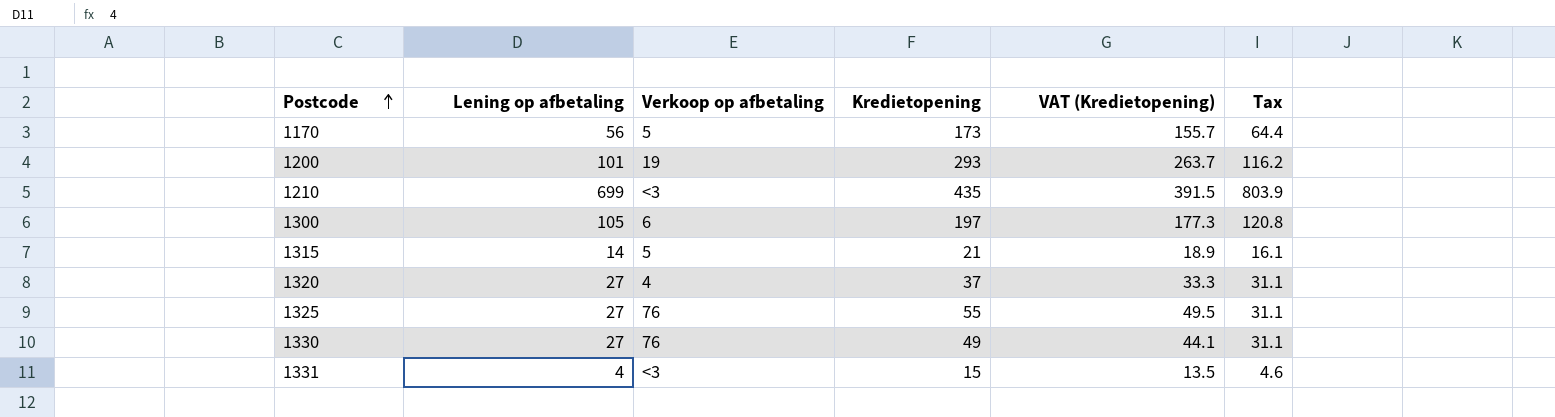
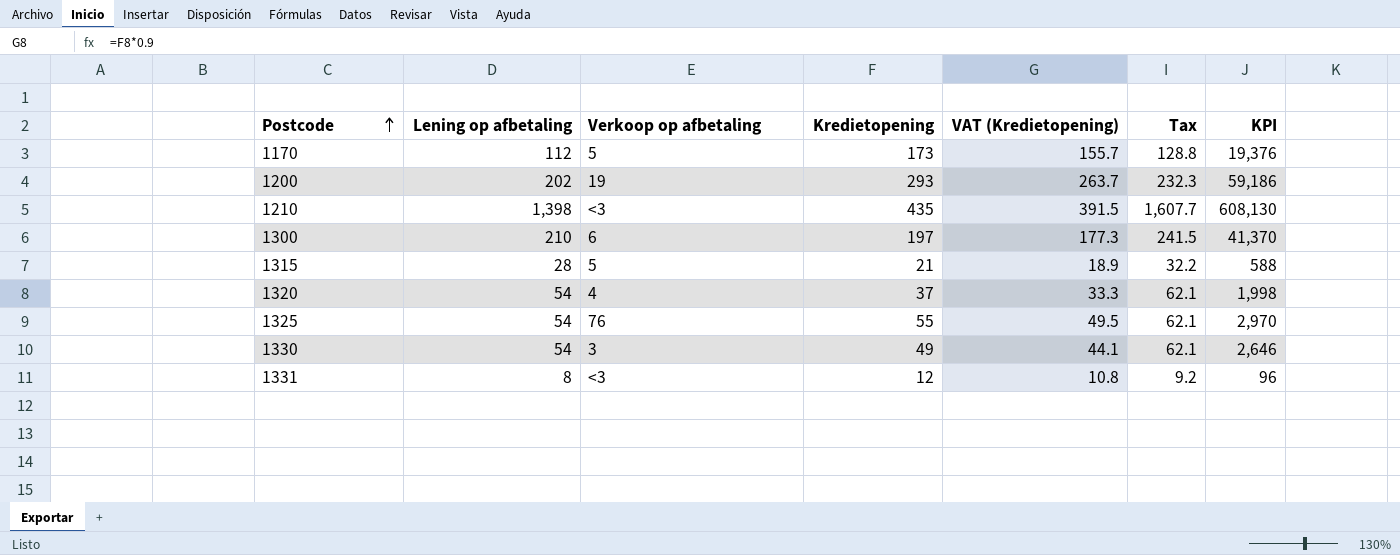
column KPI | formula: none -> [Lening op afbetaling] * [Kredietopening]
1170 | Lening op afbetaling: 56 -> 112
1170 | Tax: 64.4 -> 128.8
1200 | Lening op afbetaling: 101 -> 202
1200 | Tax: 116.2 -> 232.3
1210 | Lening op afbetaling: 699 -> 1,398
1210 | Tax: 803.9 -> 1,607.7
1300 | Lening op afbetaling: 105 -> 210
1300 | Tax: 120.8 -> 241.5
1315 | Lening op afbetaling: 14 -> 28
1315 | Tax: 16.1 -> 32.2
1320 | Lening op afbetaling: 27 -> 54
1320 | Tax: 31.1 -> 62.1
1325 | Lening op afbetaling: 27 -> 54
1325 | Tax: 31.1 -> 62.1
1330 | Lening op afbetaling: 27 -> 54
1330 | Verkoop op afbetaling: 76 -> 3
1330 | Tax: 31.1 -> 62.1
1331 | Lening op afbetaling: 4 -> 8
1331 | Kredietopening: 15 -> 12
1331 | VAT (Kredietopening): 13.5 -> 10.8
1331 | Tax: 4.6 -> 9.2

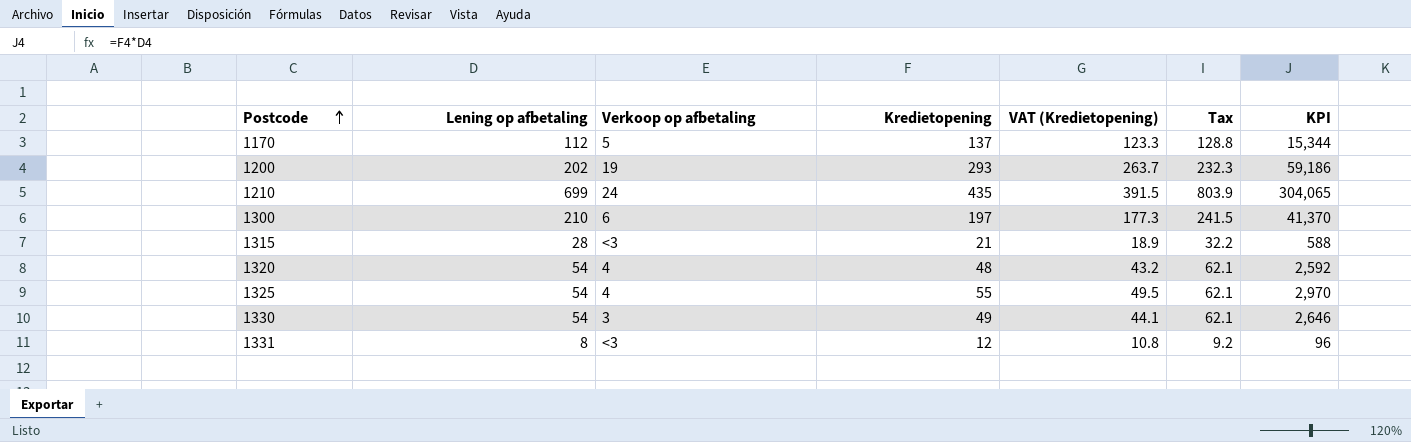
1170 | Kredietopening: 173 -> 137
1170 | VAT (Kredietopening): 155.7 -> 123.3
1170 | KPI: 19,376 -> 15,344
1210 | Lening op afbetaling: 1,398 -> 699
1210 | Verkoop op afbetaling: <3 -> 24
1210 | Tax: 1,607.7 -> 803.9
1210 | KPI: 608,130 -> 304,065
1315 | Verkoop op afbetaling: 5 -> <3
1320 | Kredietopening: 37 -> 48
1320 | VAT (Kredietopening): 33.3 -> 43.2
1320 | KPI: 1,998 -> 2,592
1325 | Verkoop op afbetaling: 76 -> 4

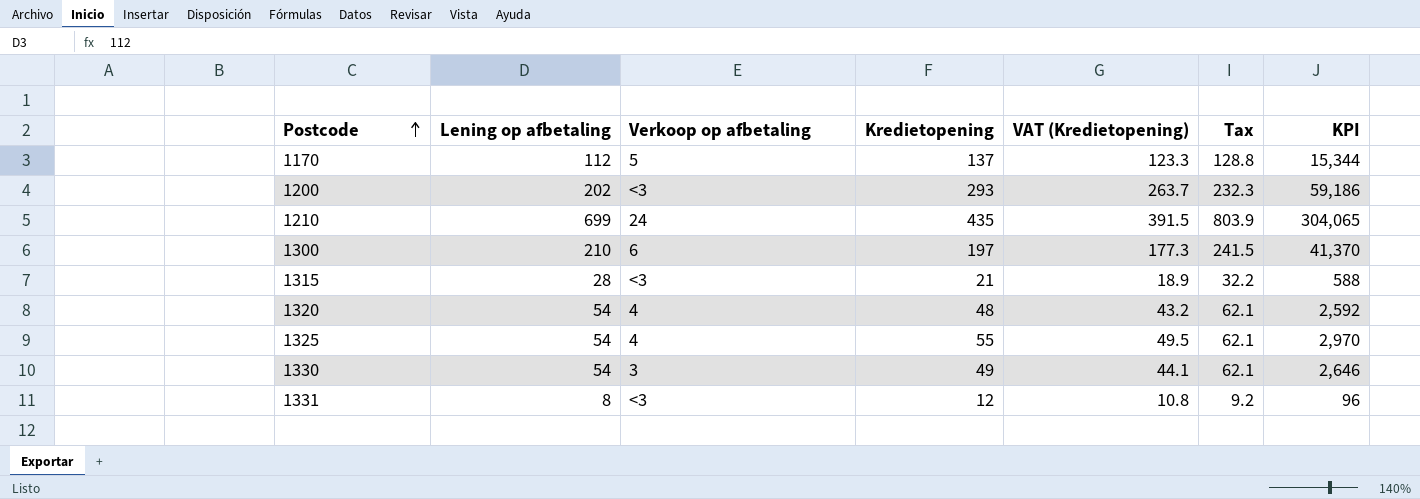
1200 | Verkoop op afbetaling: 19 -> <3

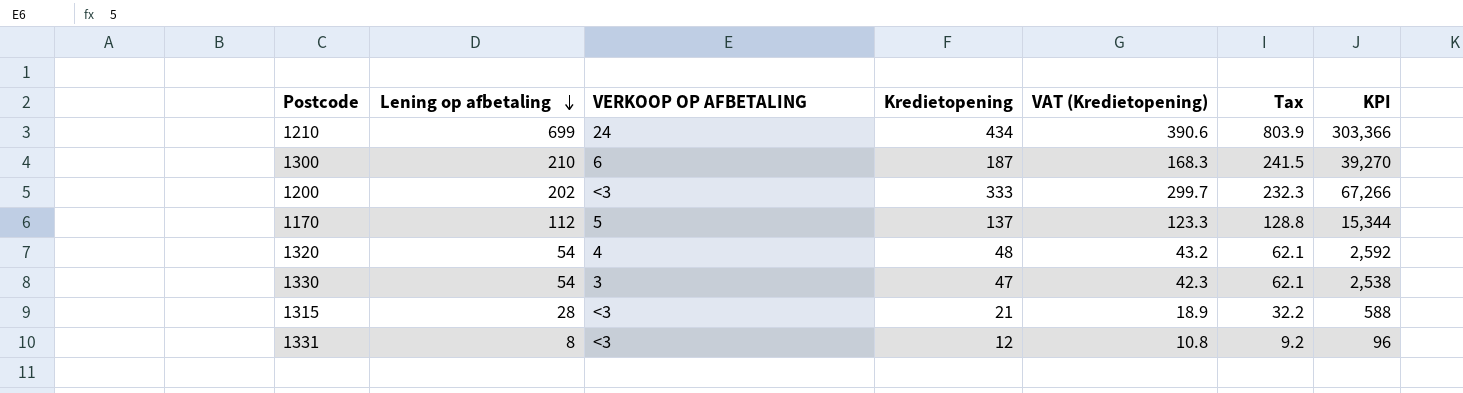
row order: Postcode ascending -> Lening op afbetaling descending
column name: Verkoop op afbetaling -> VERKOOP OP AFBETALING
row 1325: 54 | 4 | 55 | 49.5 | 62.1 | 2,970 -> none
1210 | Kredietopening: 435 -> 434
1210 | VAT (Kredietopening): 391.5 -> 390.6
1210 | KPI: 304,065 -> 303,366
1300 | Kredietopening: 197 -> 187
1300 | VAT (Kredietopening): 177.3 -> 168.3
1300 | KPI: 41,370 -> 39,270
1200 | Kredietopening: 293 -> 333
1200 | VAT (Kredietopening): 263.7 -> 299.7
1200 | KPI: 59,186 -> 67,266
1330 | Kredietopening: 49 -> 47
1330 | VAT (Kredietopening): 44.1 -> 42.3
1330 | KPI: 2,646 -> 2,538

